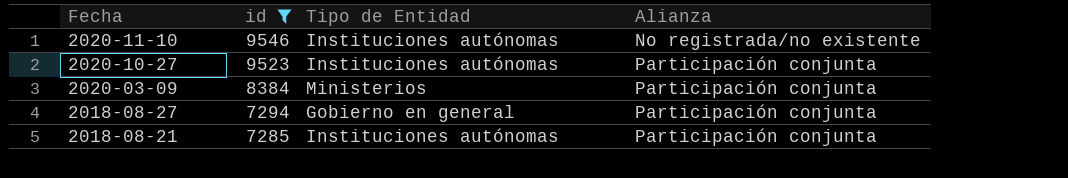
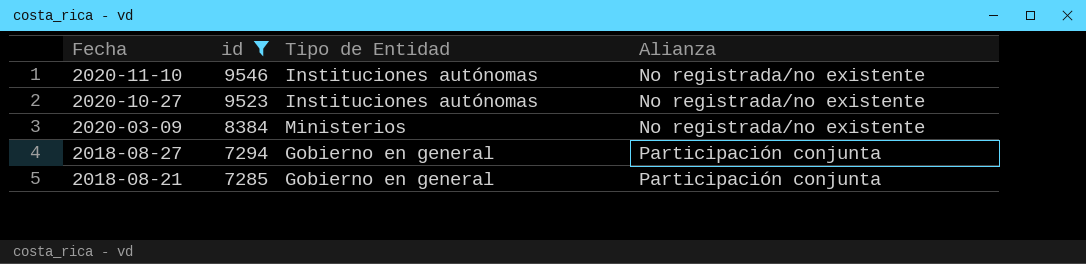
2020-10-27 | Alianza: Participación conjunta -> No registrada/no existente
2020-03-09 | Alianza: Participación conjunta -> No registrada/no existente
2018-08-21 | Tipo de Entidad: Instituciones autónomas -> Gobierno en general

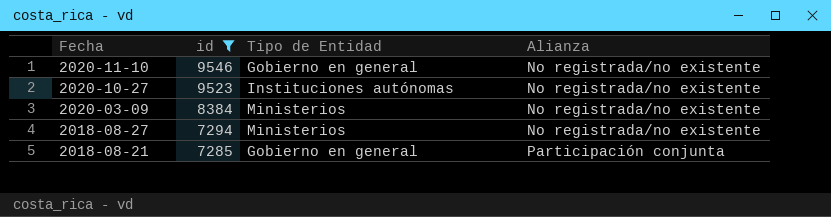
2020-11-10 | Tipo de Entidad: Instituciones autónomas -> Gobierno en general
2018-08-27 | Tipo de Entidad: Gobierno en general -> Ministerios
2018-08-27 | Alianza: Participación conjunta -> No registrada/no existente

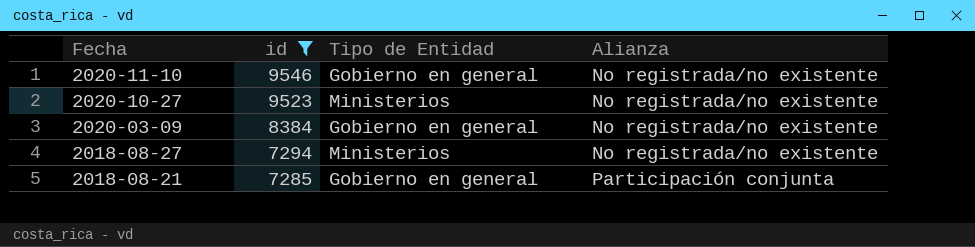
2020-10-27 | Tipo de Entidad: Instituciones autónomas -> Ministerios
2020-03-09 | Tipo de Entidad: Ministerios -> Gobierno en general

